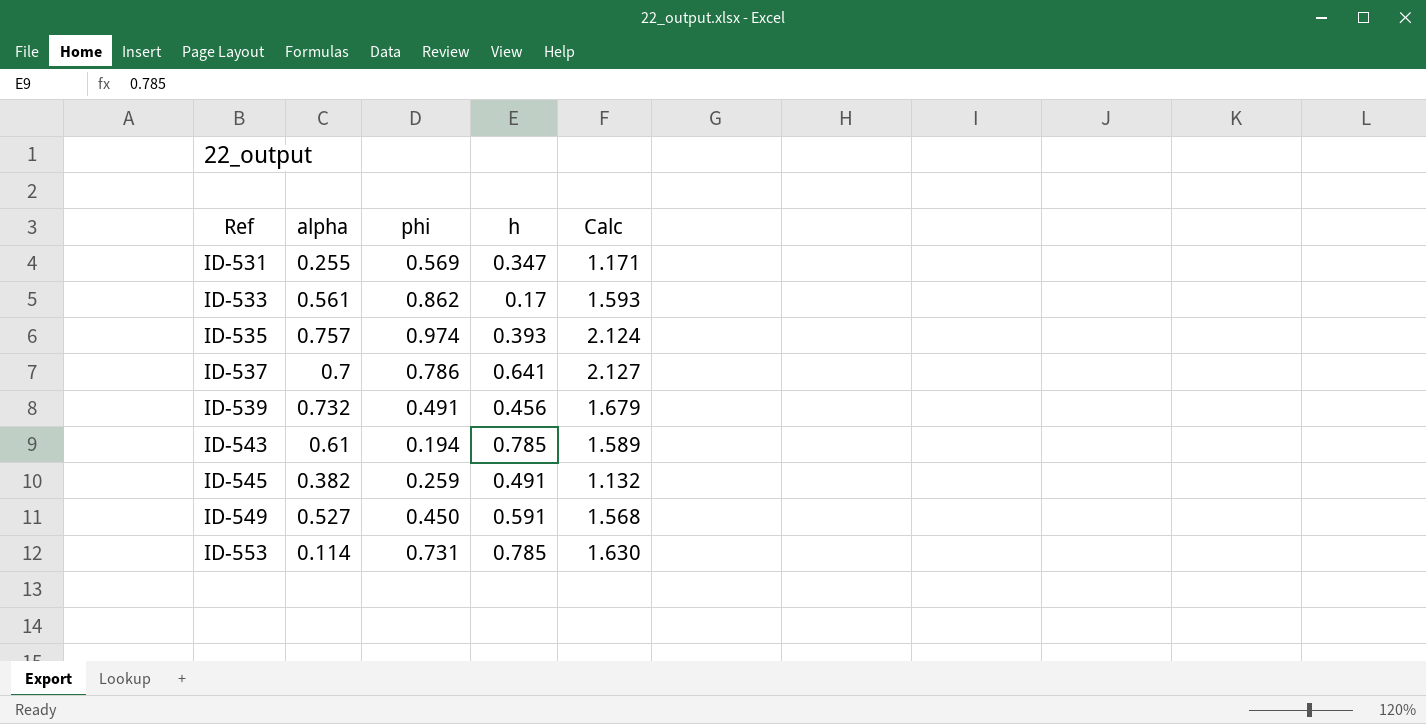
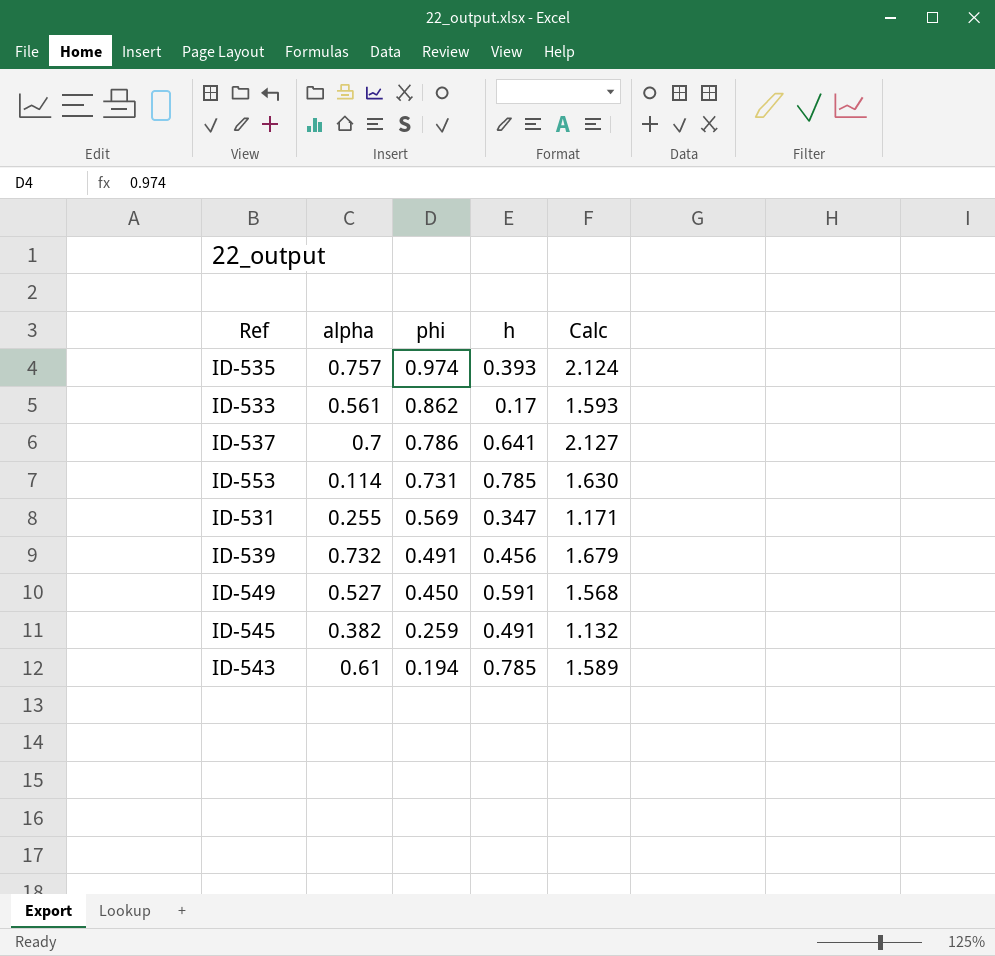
row order: Ref ascending -> phi descending

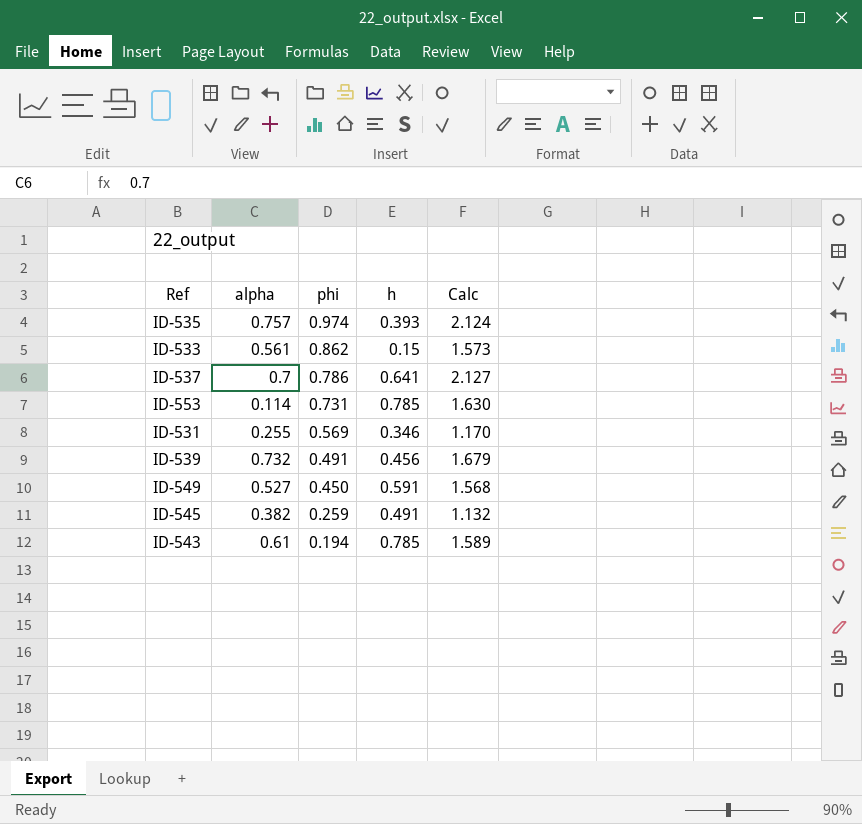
ID-533 | h: 0.17 -> 0.15
ID-533 | Calc: 1.593 -> 1.573
ID-531 | h: 0.347 -> 0.346
ID-531 | Calc: 1.171 -> 1.170

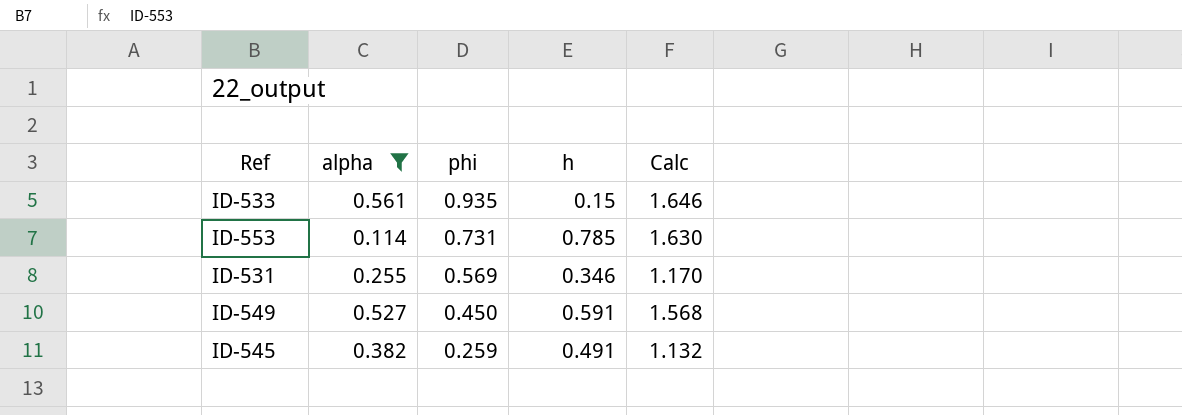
filter: none -> alpha <= 0.561
ID-533 | phi: 0.862 -> 0.935
ID-533 | Calc: 1.573 -> 1.646

